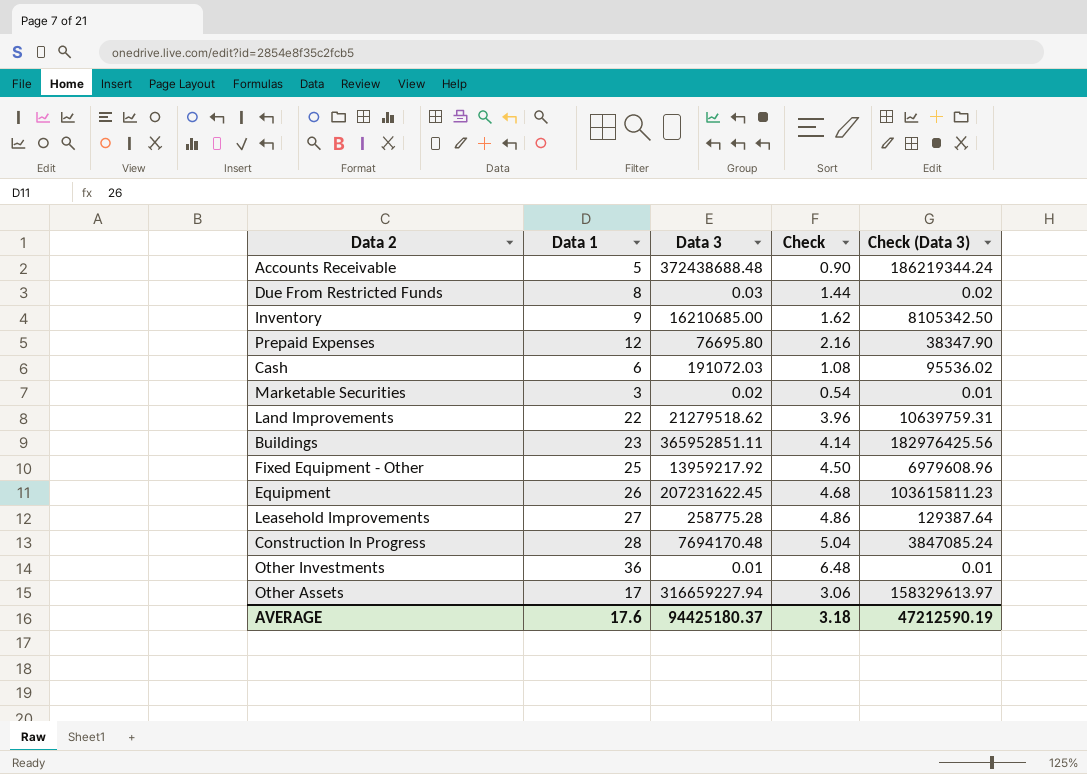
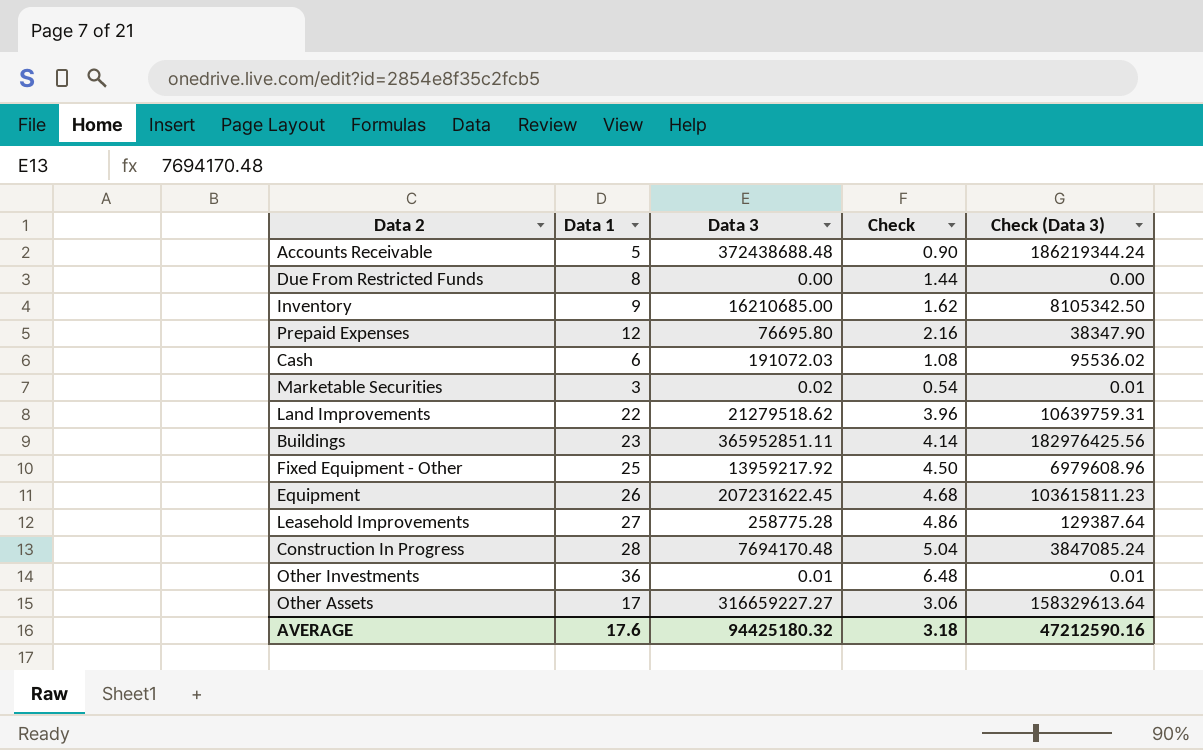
Due From Restricted Funds | Data 3: 0.03 -> 0.00
Due From Restricted Funds | Check (Data 3): 0.02 -> 0.00
Other Assets | Data 3: 316659227.94 -> 316659227.27
Other Assets | Check (Data 3): 158329613.97 -> 158329613.64
AVERAGE | Data 3: 94425180.37 -> 94425180.32
AVERAGE | Check (Data 3): 47212590.19 -> 47212590.16

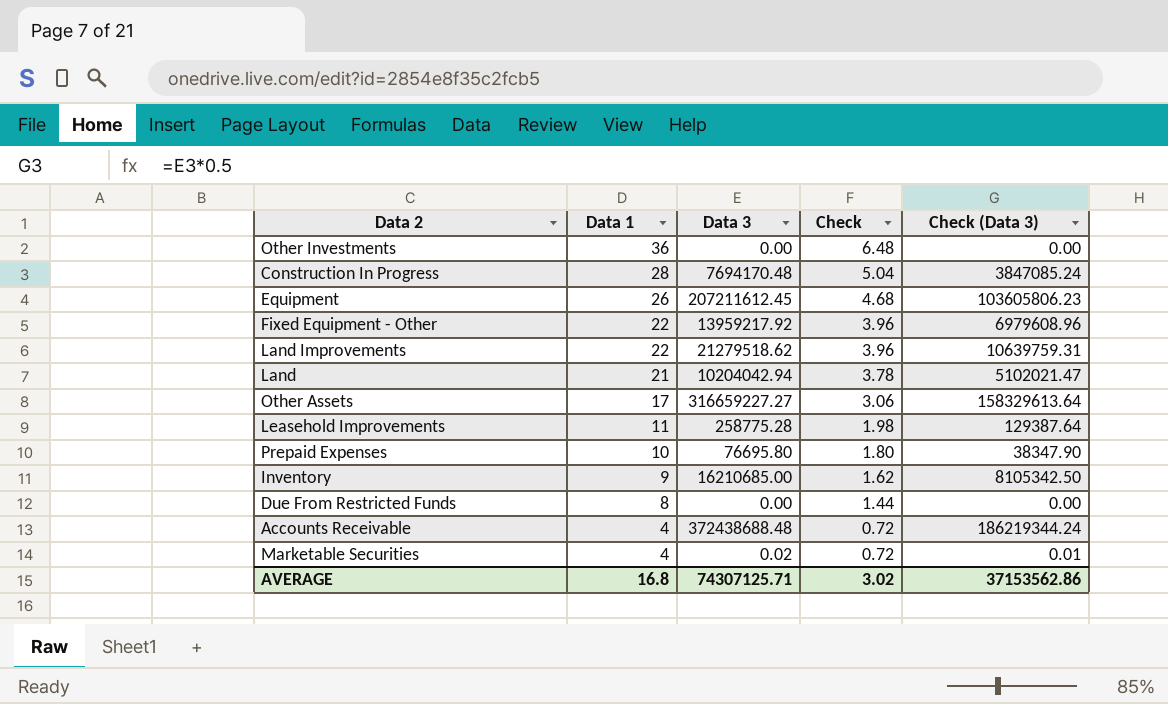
row order: none -> Data 1 descending
row Cash: 6 | 191072.03 | 1.08 | 95536.02 -> none
row Buildings: 23 | 365952851.11 | 4.14 | 182976425.56 -> none
Other Investments | Data 3: 0.01 -> 0.00
Other Investments | Check (Data 3): 0.01 -> 0.00
Equipment | Data 3: 207231622.45 -> 207211612.45
Equipment | Check (Data 3): 103615811.23 -> 103605806.23
Fixed Equipment - Other | Data 1: 25 -> 22
Fixed Equipment - Other | Check: 4.50 -> 3.96
row Land: none -> 21 | 10204042.94 | 3.78 | 5102021.47
Leasehold Improvements | Data 1: 27 -> 11
Leasehold Improvements | Check: 4.86 -> 1.98
Prepaid Expenses | Data 1: 12 -> 10
Prepaid Expenses | Check: 2.16 -> 1.80
Accounts Receivable | Data 1: 5 -> 4
Accounts Receivable | Check: 0.90 -> 0.72
Marketable Securities | Data 1: 3 -> 4
Marketable Securities | Check: 0.54 -> 0.72
AVERAGE | Data 1: 17.6 -> 16.8
AVERAGE | Data 3: 94425180.32 -> 74307125.71
AVERAGE | Check: 3.18 -> 3.02
AVERAGE | Check (Data 3): 47212590.16 -> 37153562.86

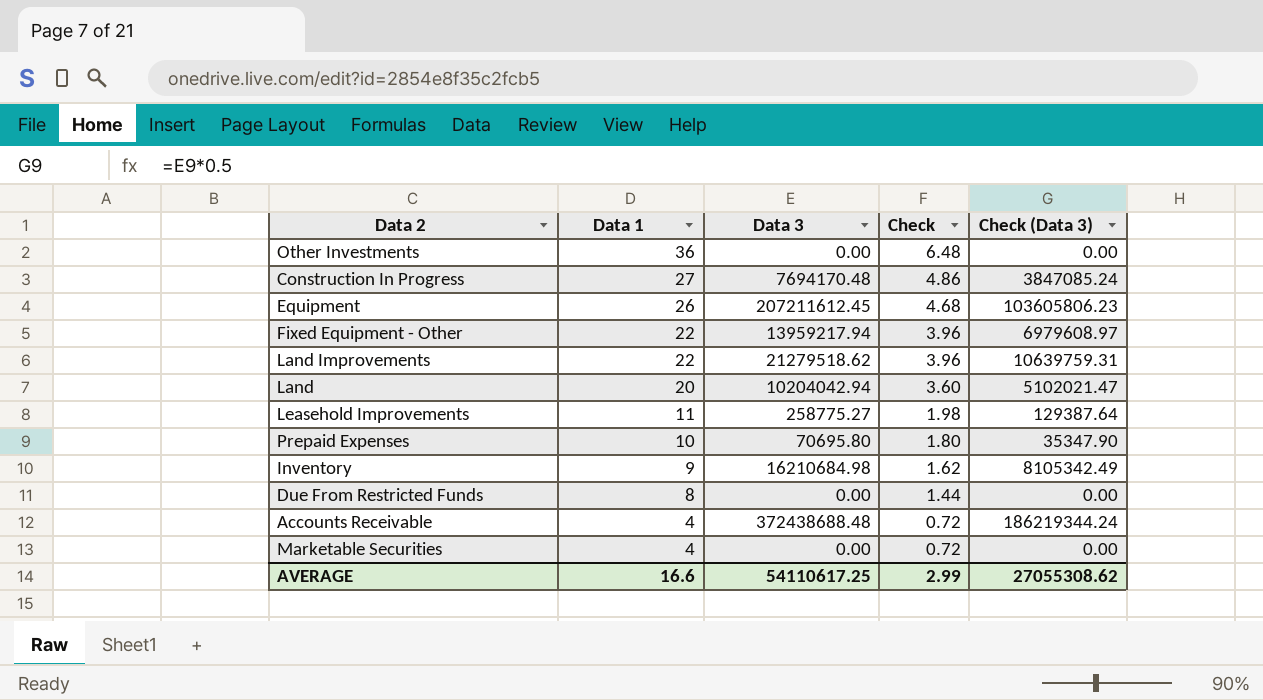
row Other Assets: 17 | 316659227.27 | 3.06 | 158329613.64 -> none
Construction In Progress | Data 1: 28 -> 27
Construction In Progress | Check: 5.04 -> 4.86
Fixed Equipment - Other | Data 3: 13959217.92 -> 13959217.94
Fixed Equipment - Other | Check (Data 3): 6979608.96 -> 6979608.97
Land | Data 1: 21 -> 20
Land | Check: 3.78 -> 3.60
Leasehold Improvements | Data 3: 258775.28 -> 258775.27
Prepaid Expenses | Data 3: 76695.80 -> 70695.80
Prepaid Expenses | Check (Data 3): 38347.90 -> 35347.90
Inventory | Data 3: 16210685.00 -> 16210684.98
Inventory | Check (Data 3): 8105342.50 -> 8105342.49
Marketable Securities | Data 3: 0.02 -> 0.00
Marketable Securities | Check (Data 3): 0.01 -> 0.00
AVERAGE | Data 1: 16.8 -> 16.6
AVERAGE | Data 3: 74307125.71 -> 54110617.25
AVERAGE | Check: 3.02 -> 2.99
AVERAGE | Check (Data 3): 37153562.86 -> 27055308.62

